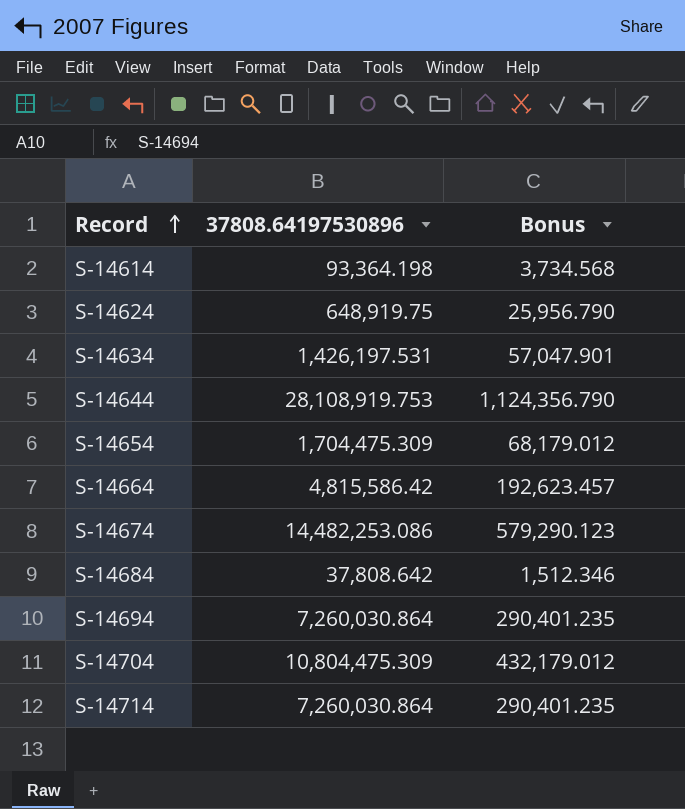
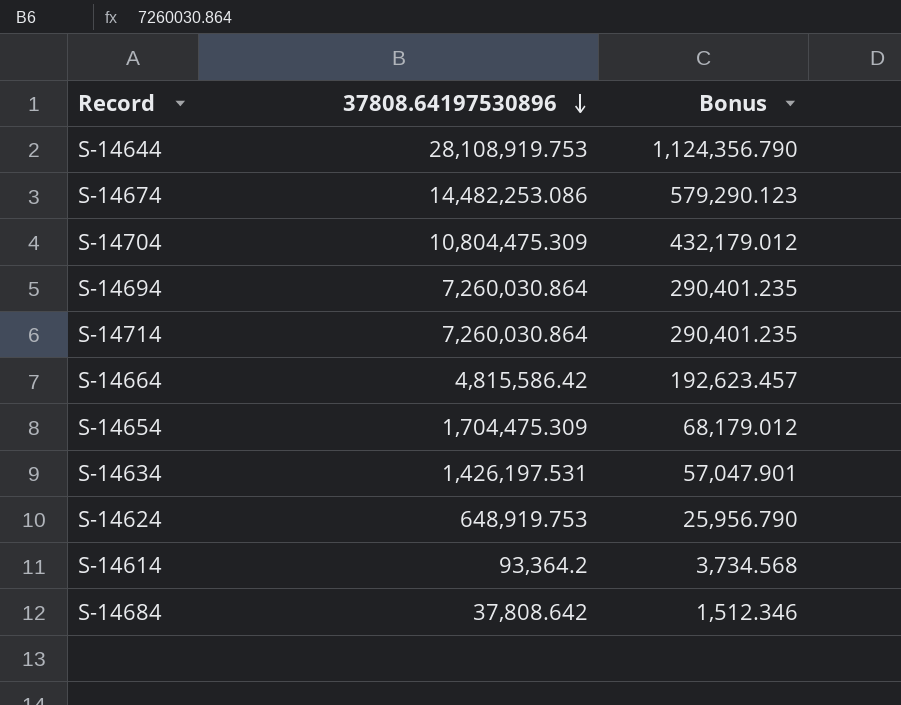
row order: Record ascending -> 37808.64197530896 descending
S-14624 | 37808.64197530896: 648,919.75 -> 648,919.753
S-14614 | 37808.64197530896: 93,364.198 -> 93,364.2

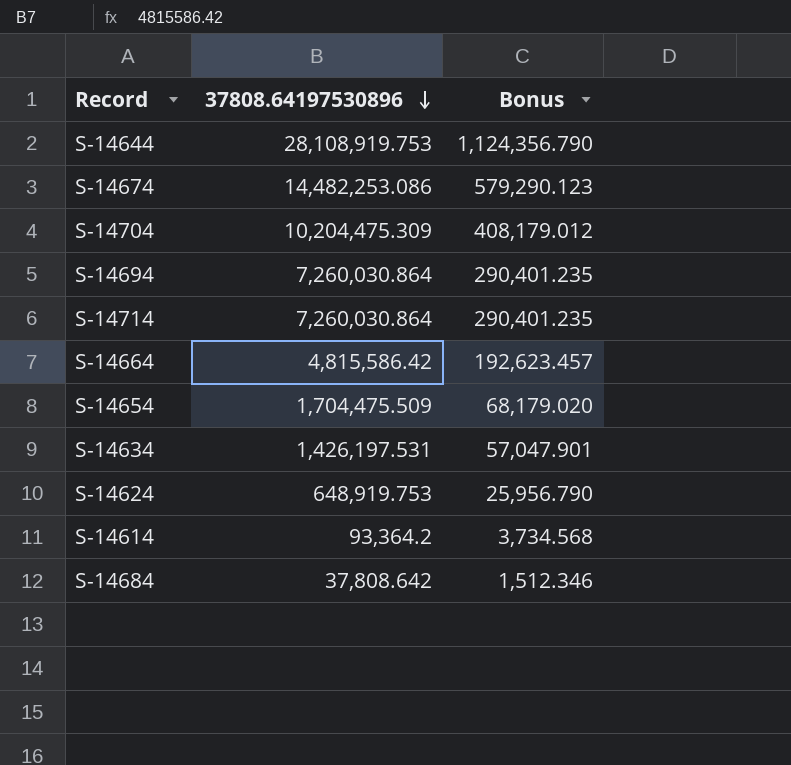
S-14704 | 37808.64197530896: 10,804,475.309 -> 10,204,475.309
S-14704 | Bonus: 432,179.012 -> 408,179.012
S-14654 | 37808.64197530896: 1,704,475.309 -> 1,704,475.509
S-14654 | Bonus: 68,179.012 -> 68,179.020

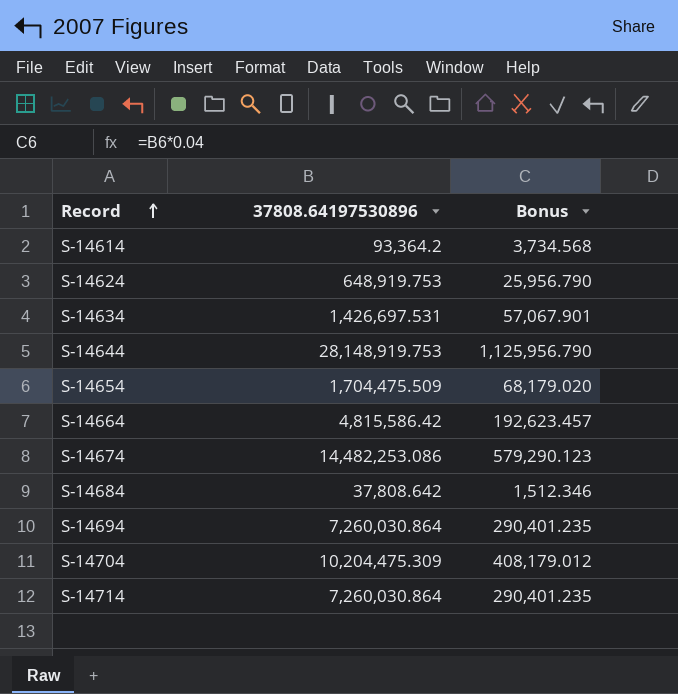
row order: 37808.64197530896 descending -> Record ascending
S-14634 | 37808.64197530896: 1,426,197.531 -> 1,426,697.531
S-14634 | Bonus: 57,047.901 -> 57,067.901
S-14644 | 37808.64197530896: 28,108,919.753 -> 28,148,919.753
S-14644 | Bonus: 1,124,356.790 -> 1,125,956.790

